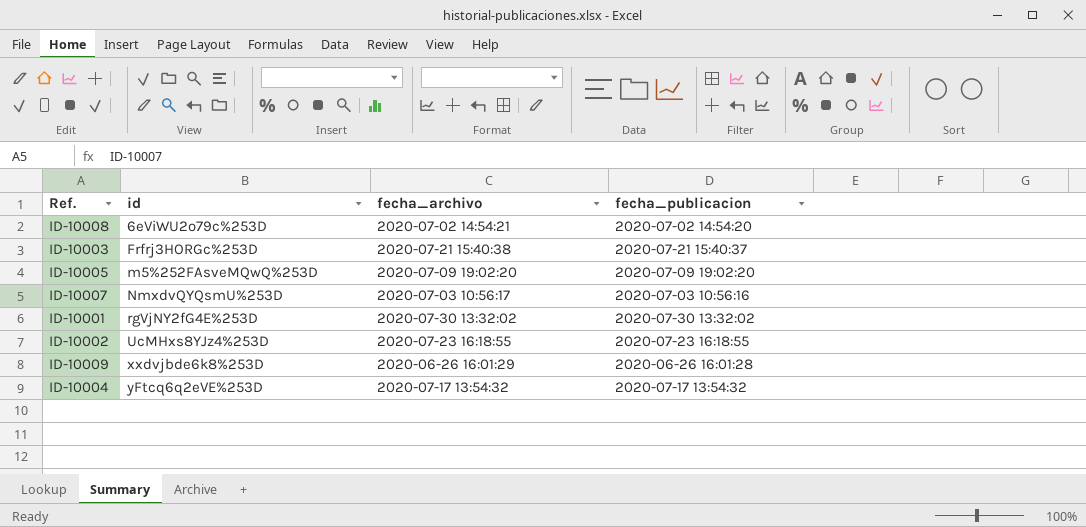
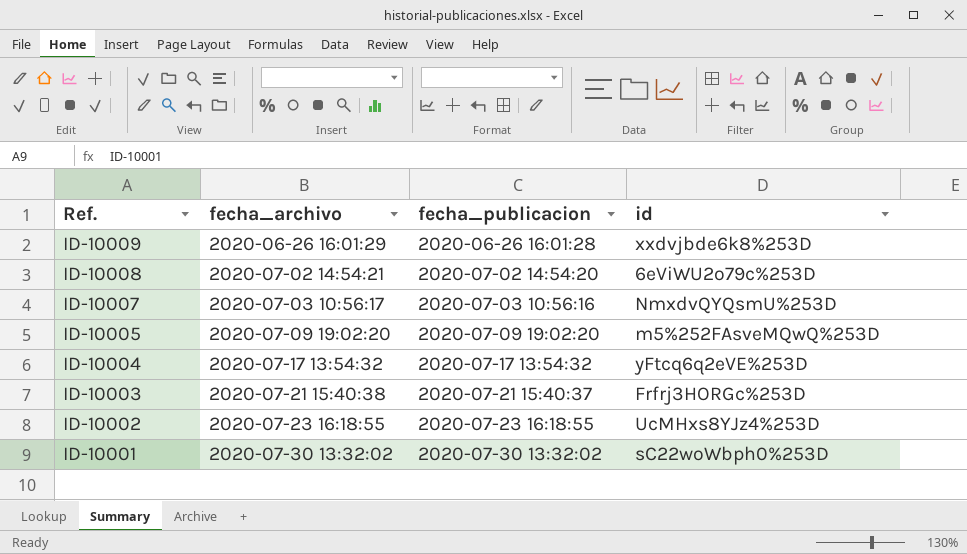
row order: id ascending -> Ref. descending
column id | position: 2 -> 4
ID-10001 | id: rgVjNY2fG4E%253D -> sC22woWbph0%253D

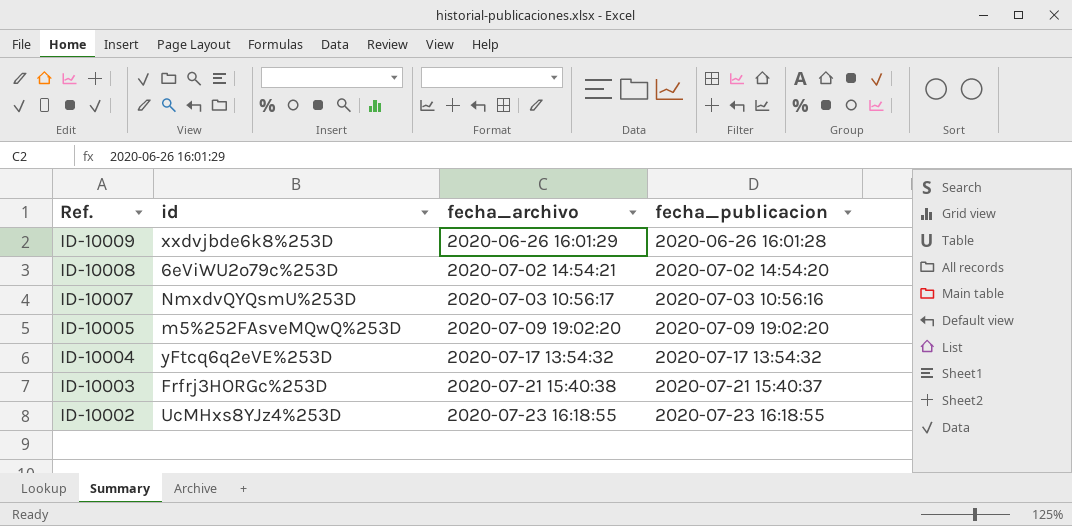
column id | position: 4 -> 2
row ID-10001: 2020-07-30 13:32:02 | 2020-07-30 13:32:02 | sC22woWbph0%253D -> none

